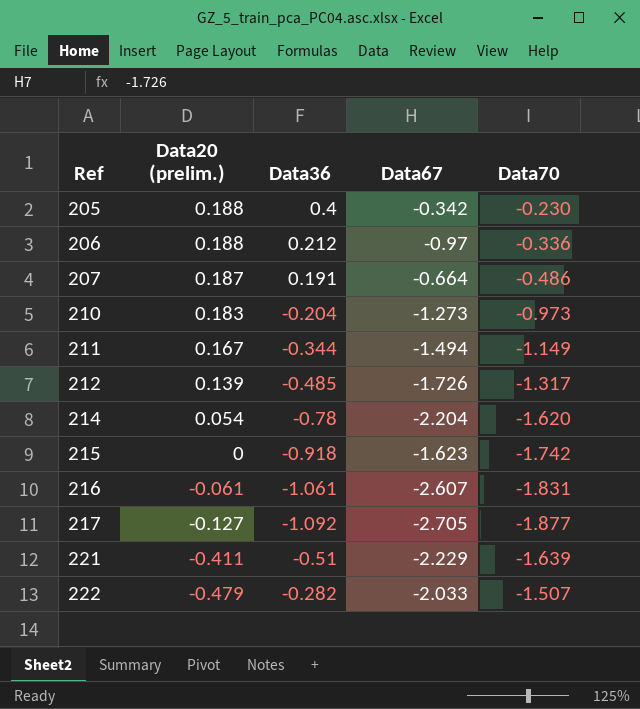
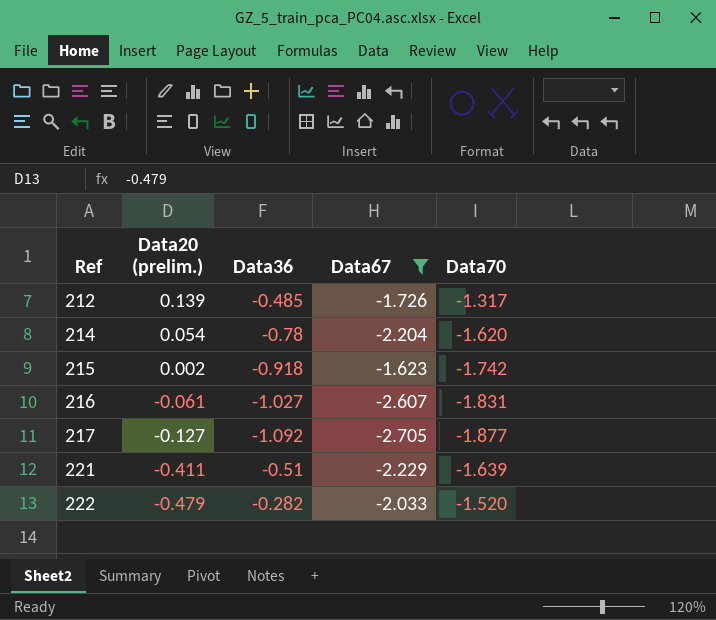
filter: none -> Data67 <= -1.623
215 | Data20 (prelim.): 0 -> 0.002
216 | Data36: -1.061 -> -1.027
222 | Data70: -1.507 -> -1.520

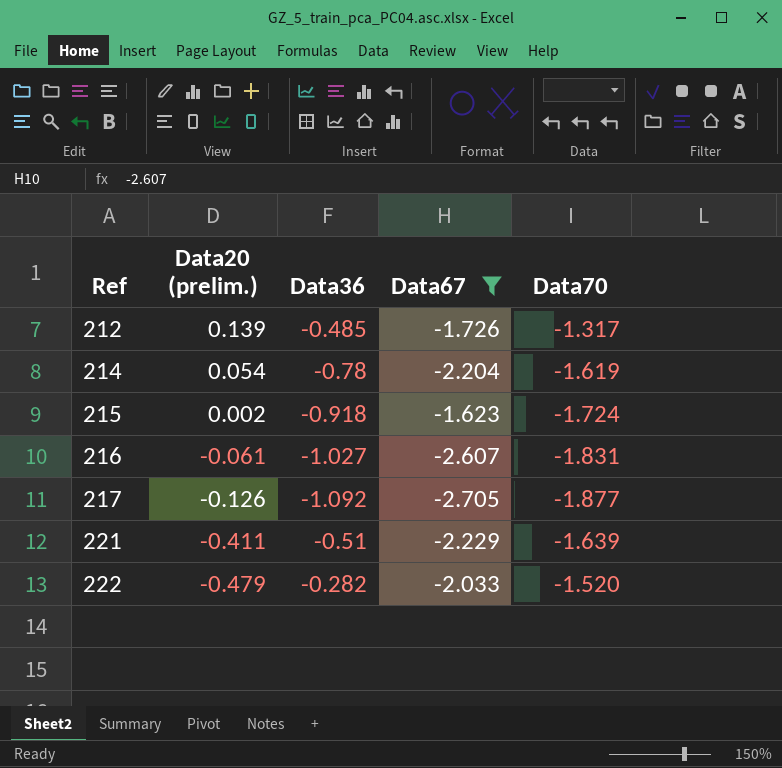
214 | Data70: -1.620 -> -1.619
215 | Data70: -1.742 -> -1.724
217 | Data20 (prelim.): -0.127 -> -0.126

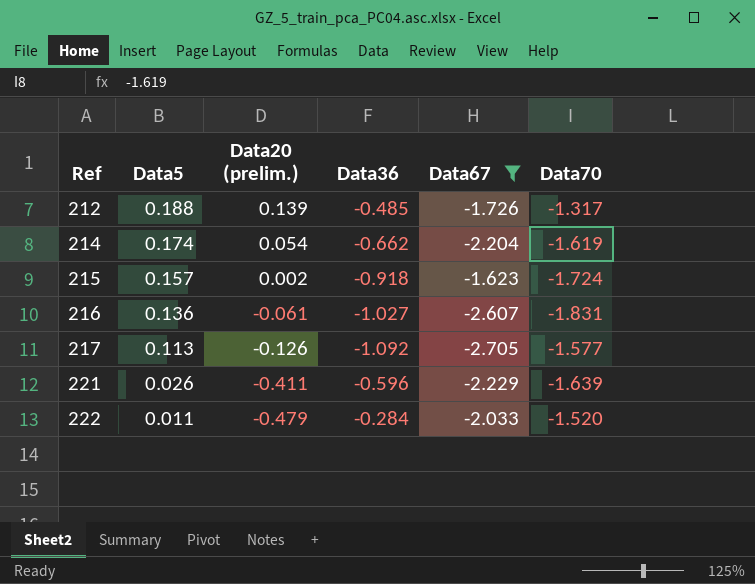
column Data5 | position: none -> 2
214 | Data36: -0.78 -> -0.662
217 | Data70: -1.877 -> -1.577
221 | Data36: -0.51 -> -0.596
222 | Data36: -0.282 -> -0.284

